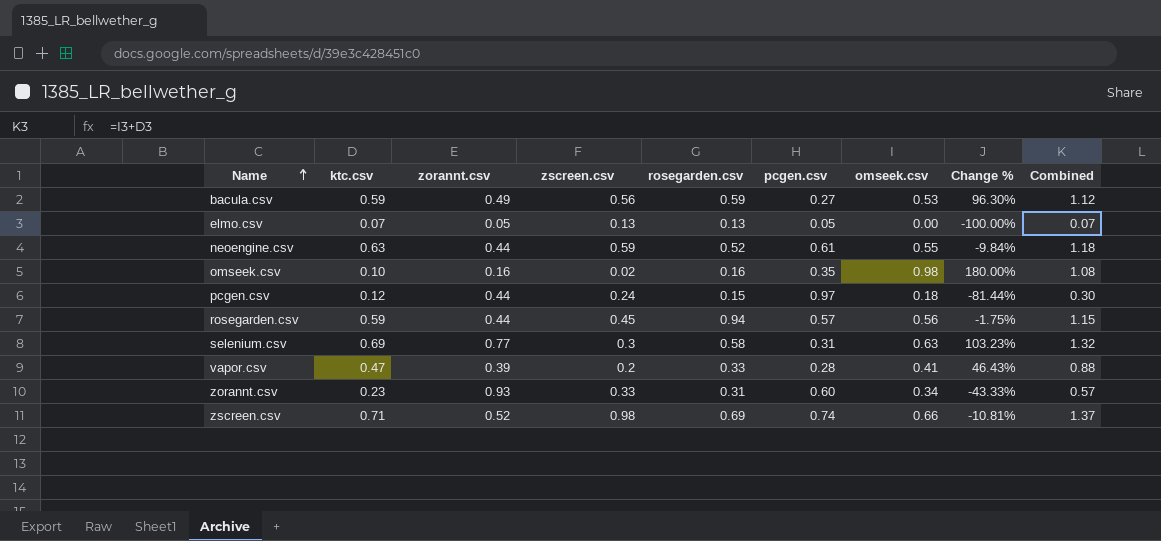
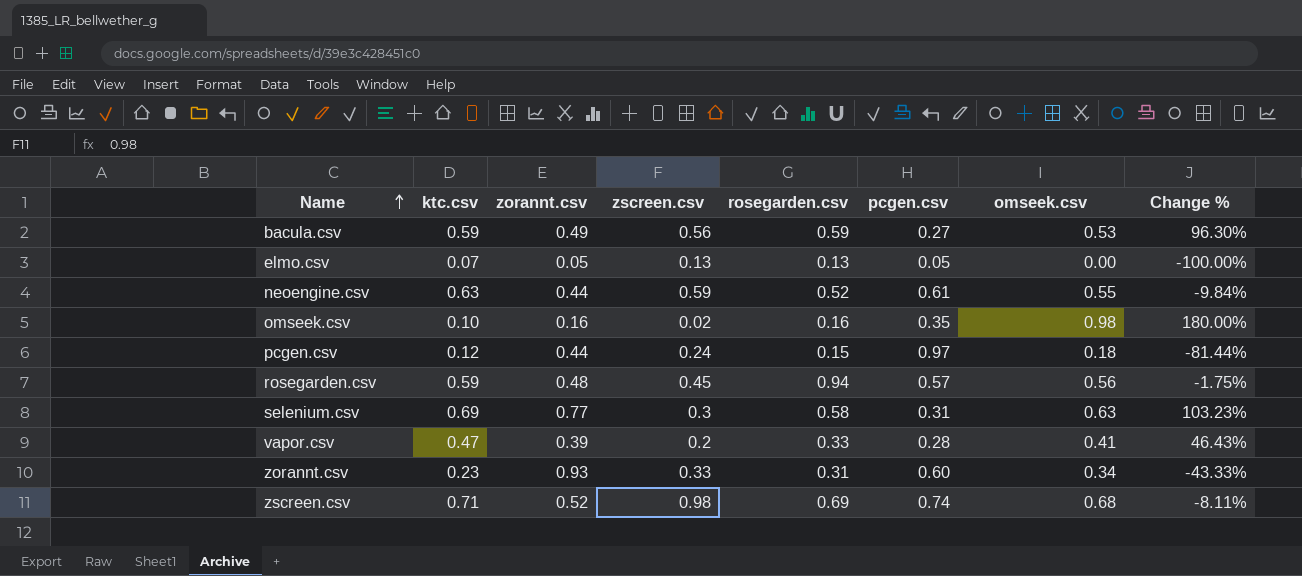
column Combined | formula: [ktc.csv] + [omseek.csv] -> none
rosegarden.csv | zorannt.csv: 0.44 -> 0.48
zscreen.csv | omseek.csv: 0.66 -> 0.68
zscreen.csv | Change %: -10.81% -> -8.11%

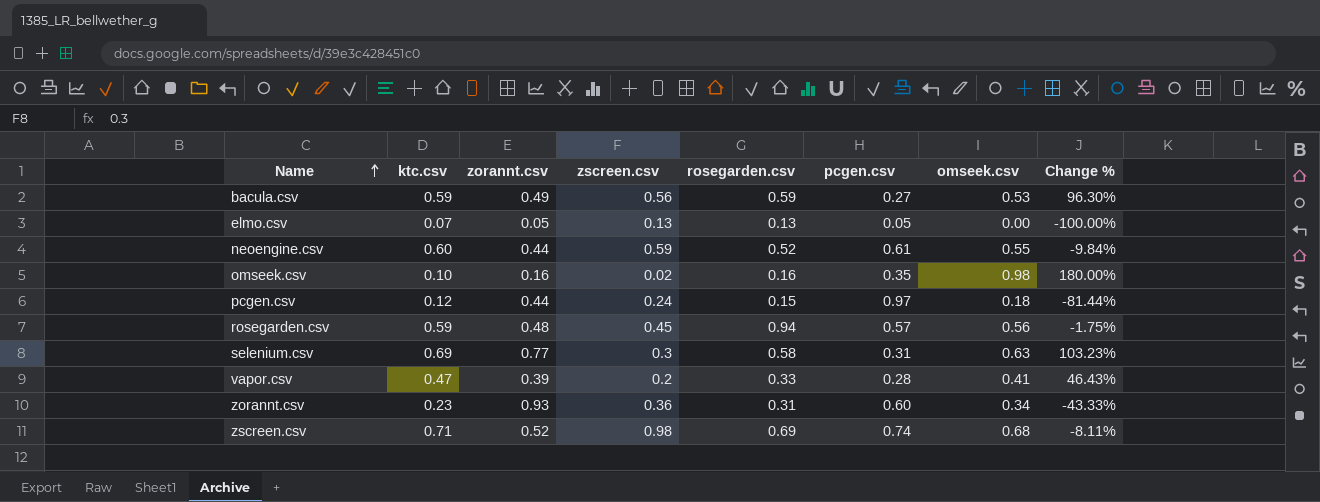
neoengine.csv | ktc.csv: 0.63 -> 0.60
zorannt.csv | zscreen.csv: 0.33 -> 0.36

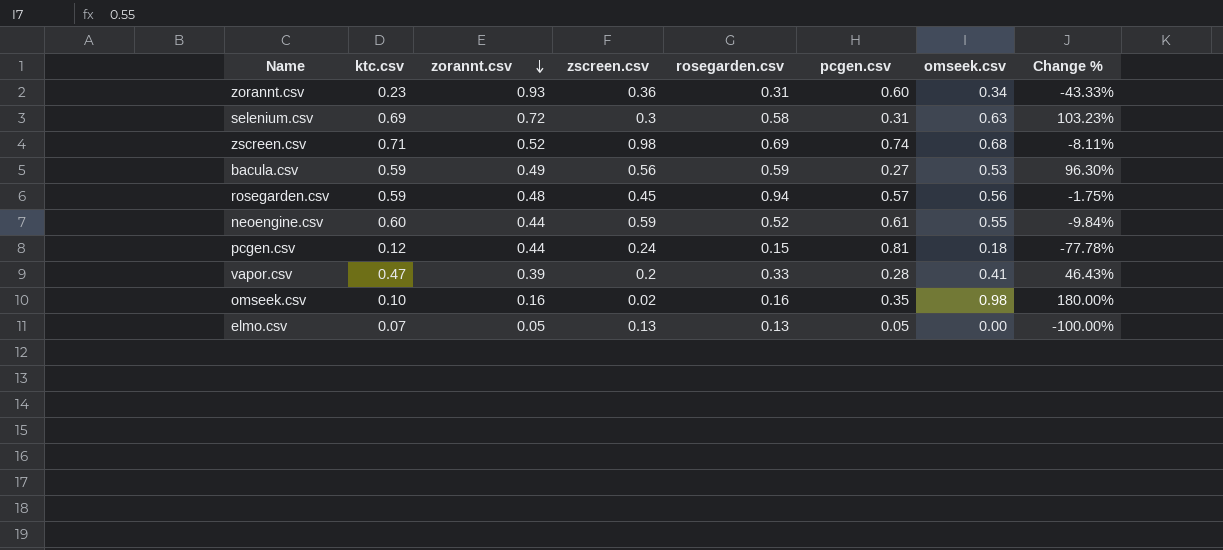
row order: Name ascending -> zorannt.csv descending
selenium.csv | zorannt.csv: 0.77 -> 0.72
pcgen.csv | pcgen.csv: 0.97 -> 0.81
pcgen.csv | Change %: -81.44% -> -77.78%

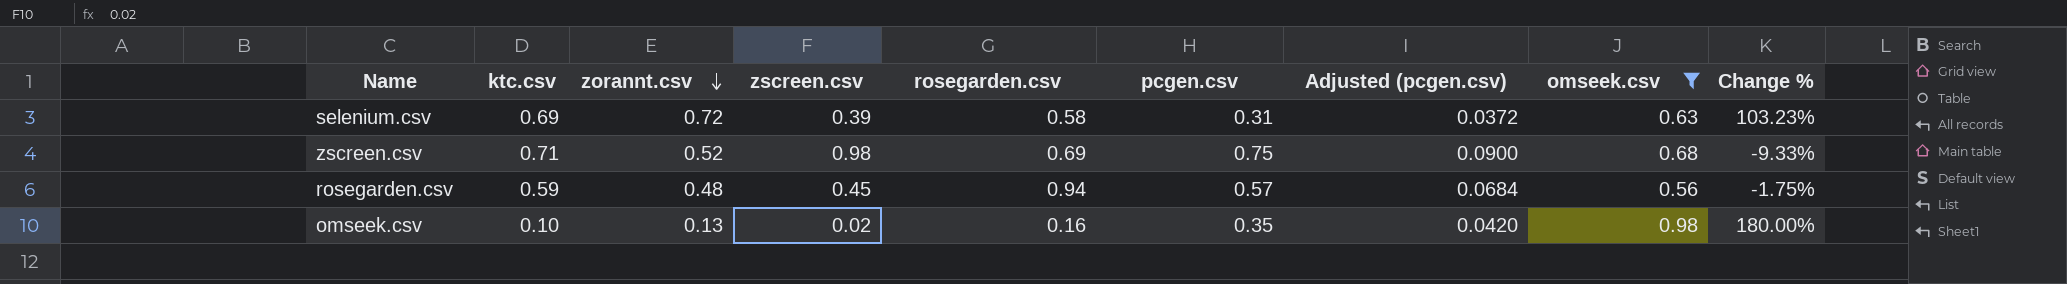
filter: none -> omseek.csv >= 0.56
column Adjusted (pcgen.csv) | formula: none -> [pcgen.csv] * 0.12
selenium.csv | zscreen.csv: 0.3 -> 0.39
zscreen.csv | pcgen.csv: 0.74 -> 0.75
zscreen.csv | Change %: -8.11% -> -9.33%
omseek.csv | zorannt.csv: 0.16 -> 0.13

